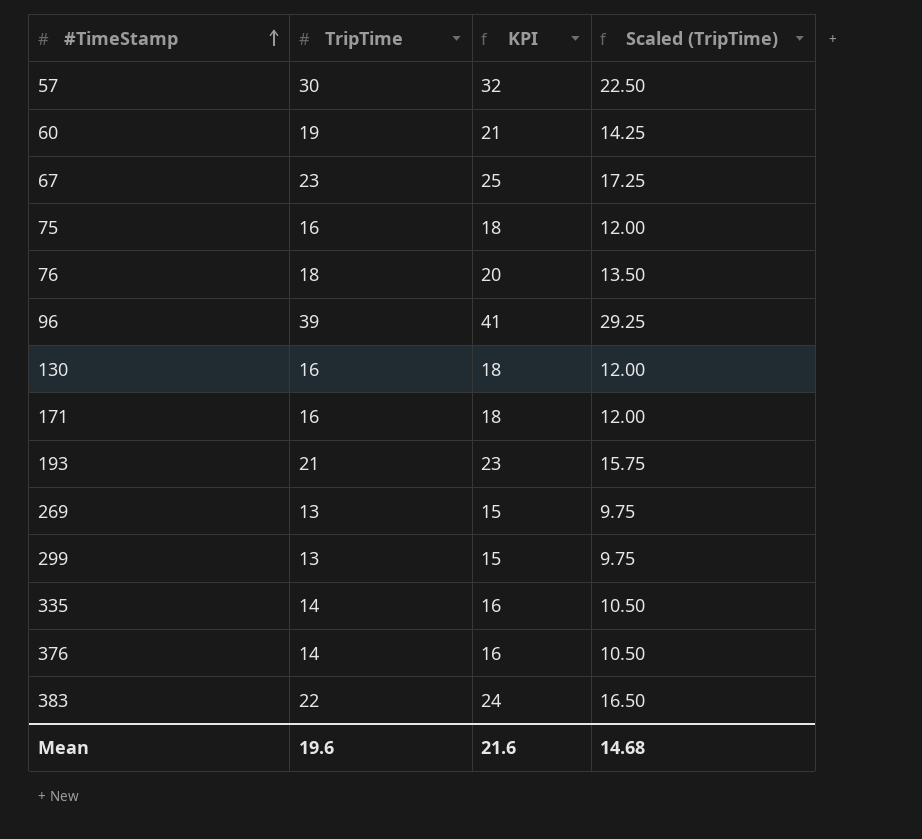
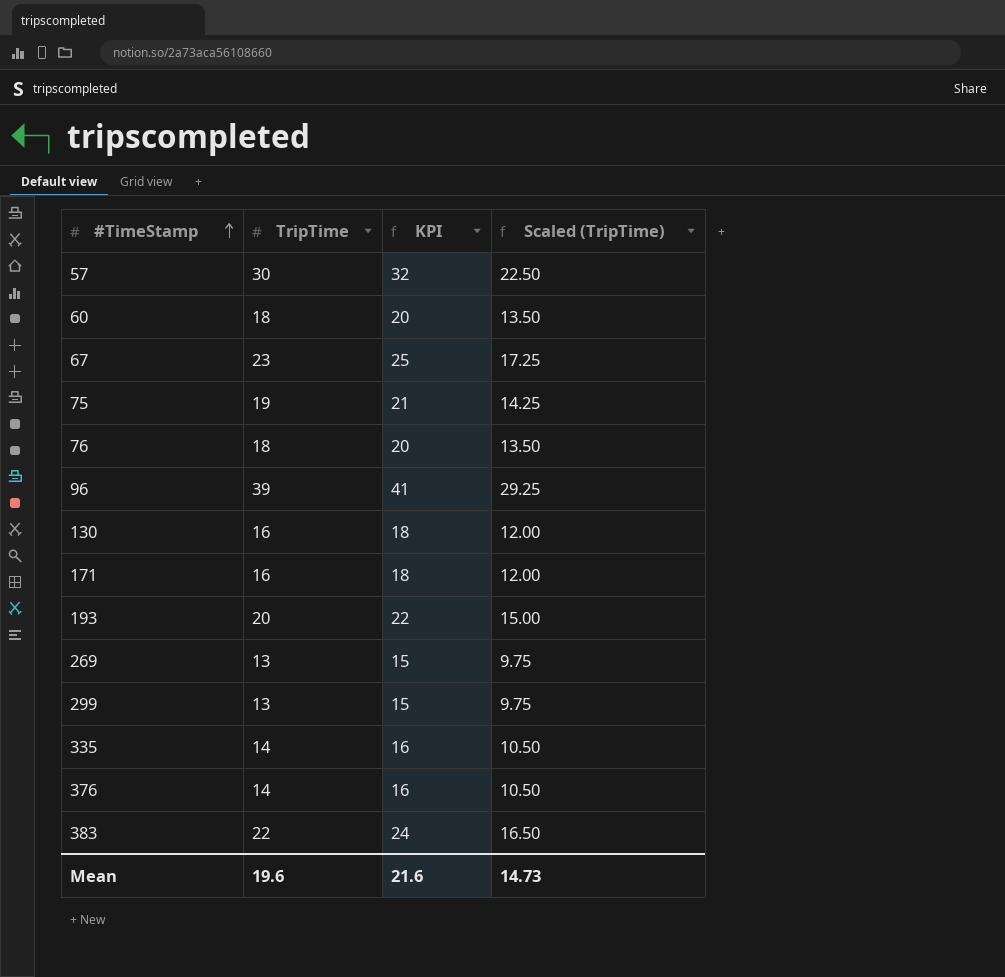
60 | TripTime: 19 -> 18
60 | KPI: 21 -> 20
60 | Scaled (TripTime): 14.25 -> 13.50
75 | TripTime: 16 -> 19
75 | KPI: 18 -> 21
75 | Scaled (TripTime): 12.00 -> 14.25
193 | TripTime: 21 -> 20
193 | KPI: 23 -> 22
193 | Scaled (TripTime): 15.75 -> 15.00
Mean | Scaled (TripTime): 14.68 -> 14.73

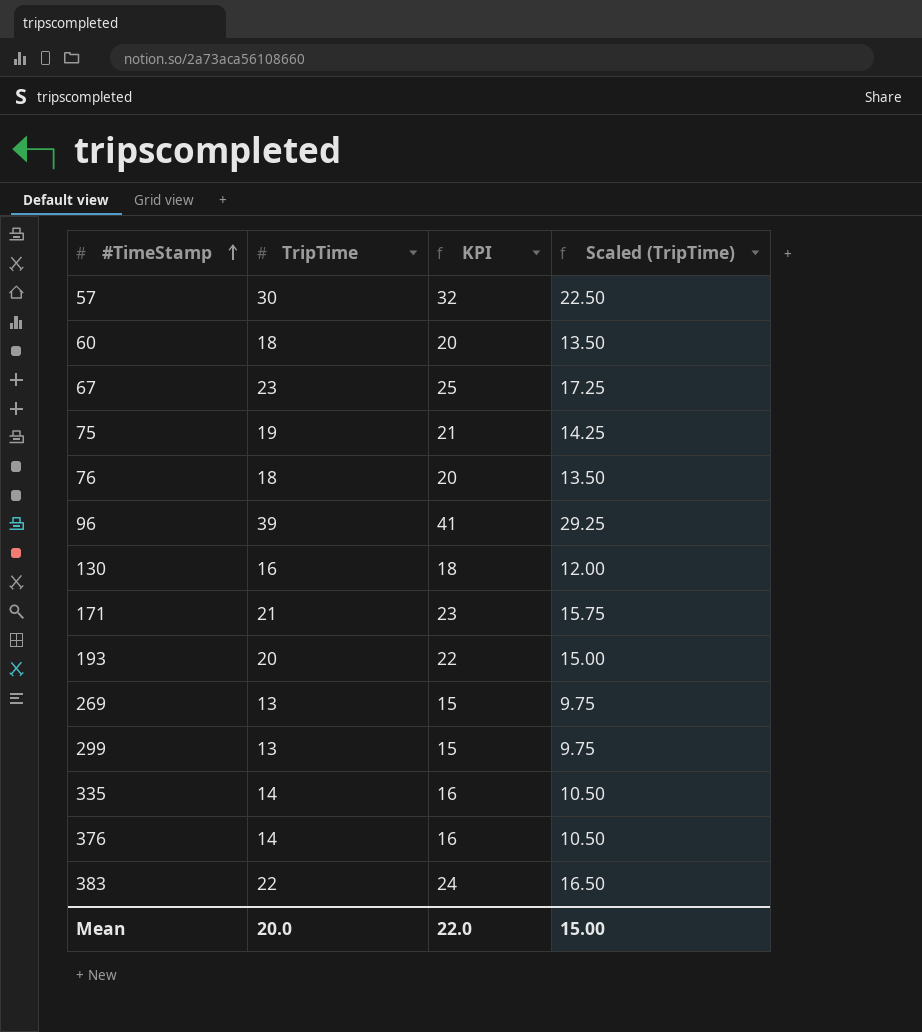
171 | TripTime: 16 -> 21
171 | KPI: 18 -> 23
171 | Scaled (TripTime): 12.00 -> 15.75
Mean | TripTime: 19.6 -> 20.0
Mean | KPI: 21.6 -> 22.0
Mean | Scaled (TripTime): 14.73 -> 15.00

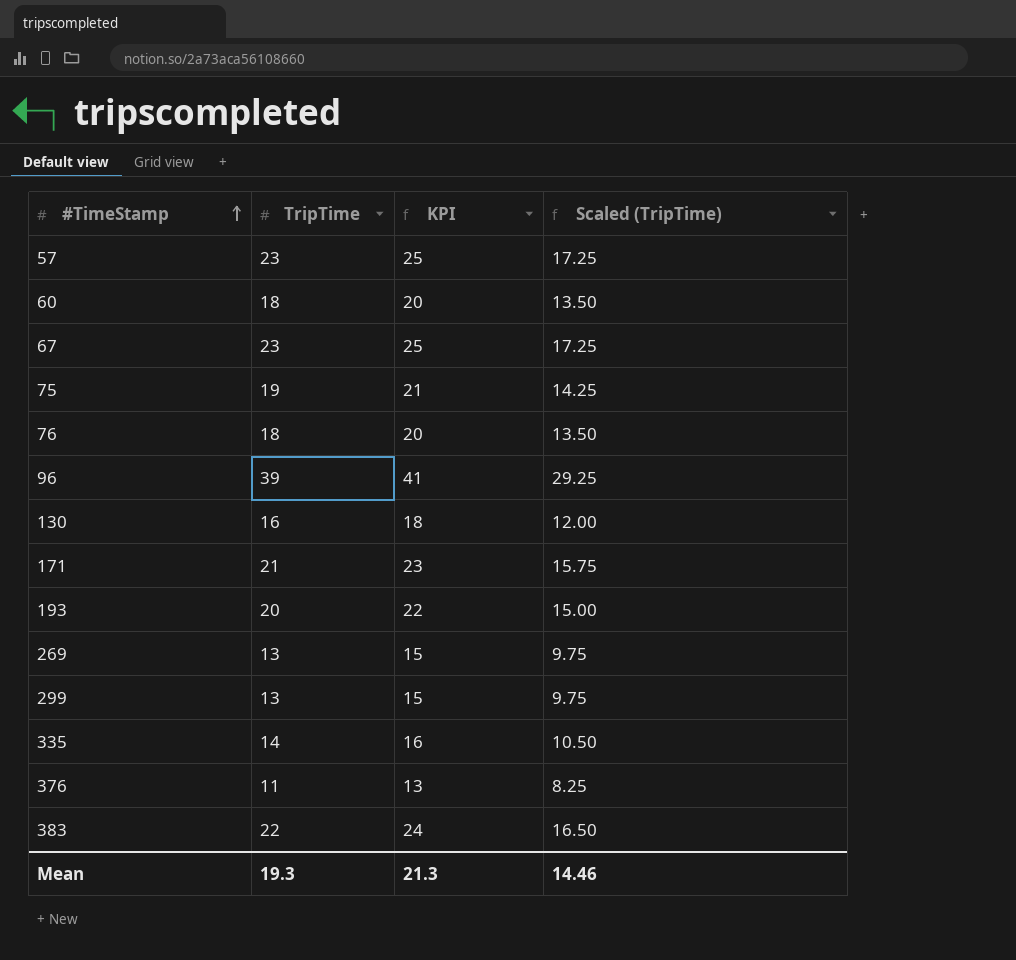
57 | TripTime: 30 -> 23
57 | KPI: 32 -> 25
57 | Scaled (TripTime): 22.50 -> 17.25
376 | TripTime: 14 -> 11
376 | KPI: 16 -> 13
376 | Scaled (TripTime): 10.50 -> 8.25
Mean | TripTime: 20.0 -> 19.3
Mean | KPI: 22.0 -> 21.3
Mean | Scaled (TripTime): 15.00 -> 14.46

